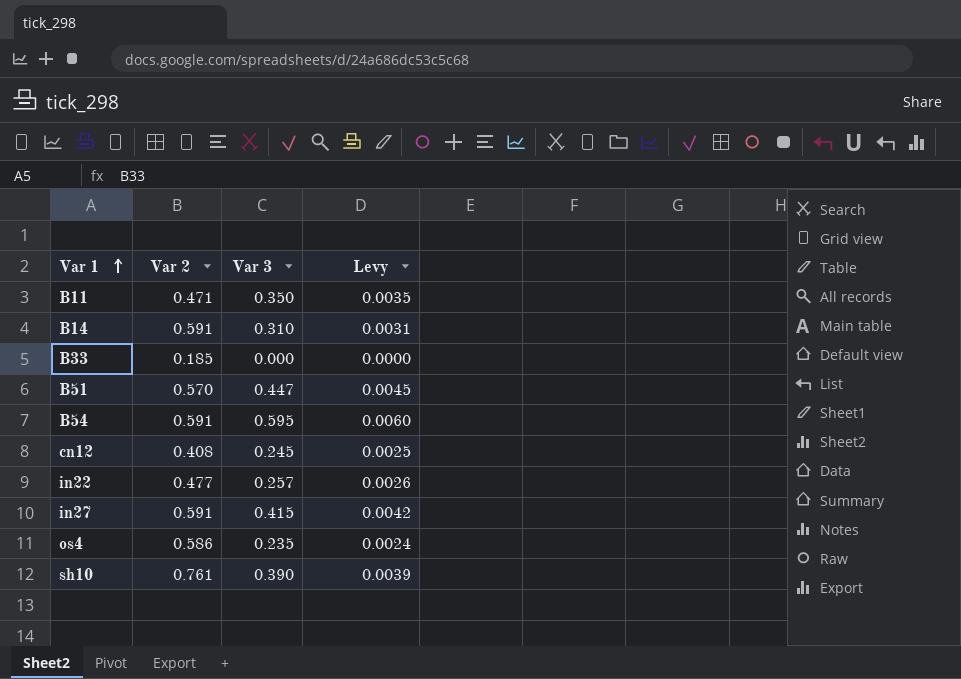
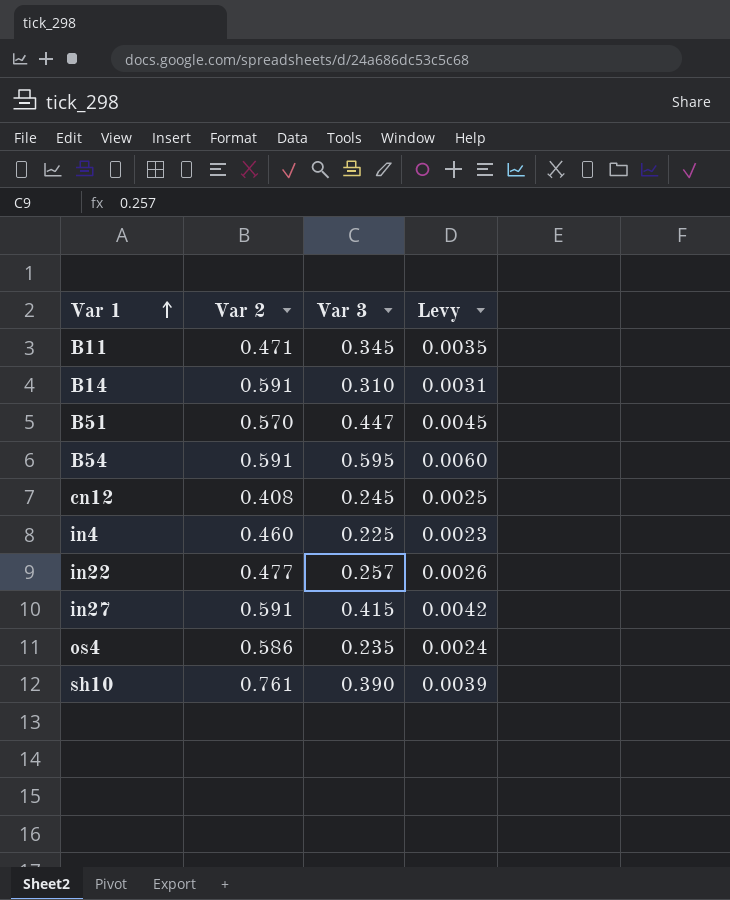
row B33: 0.185 | 0.000 | 0.0000 -> none
B11 | Var 3: 0.350 -> 0.345
row in4: none -> 0.460 | 0.225 | 0.0023

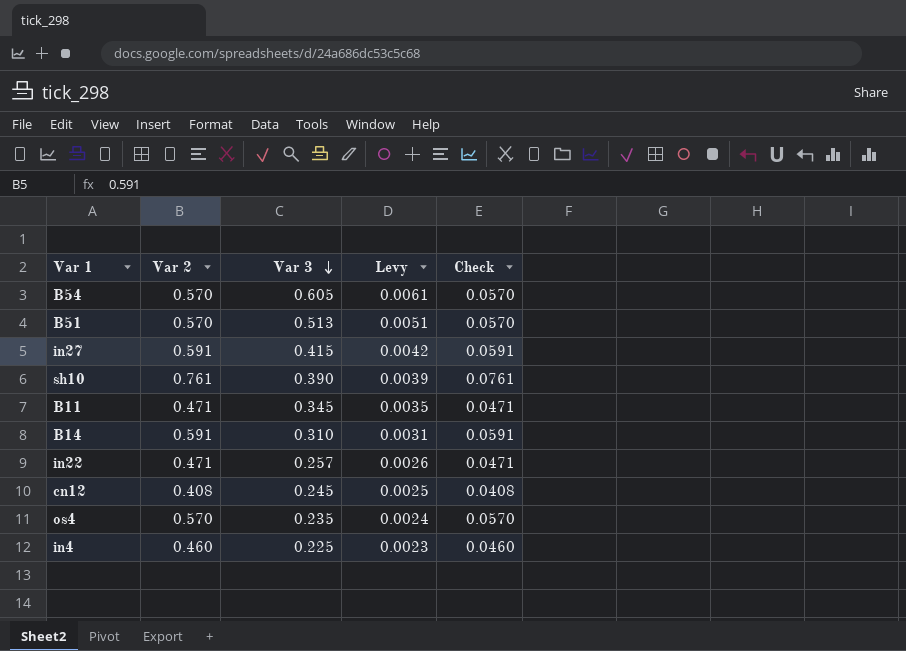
row order: Var 1 ascending -> Var 3 descending
column Check | formula: none -> [Var 2] * 0.1
B54 | Var 2: 0.591 -> 0.570
B54 | Var 3: 0.595 -> 0.605
B54 | Levy: 0.0060 -> 0.0061
B51 | Var 3: 0.447 -> 0.513
B51 | Levy: 0.0045 -> 0.0051
in22 | Var 2: 0.477 -> 0.471
os4 | Var 2: 0.586 -> 0.570

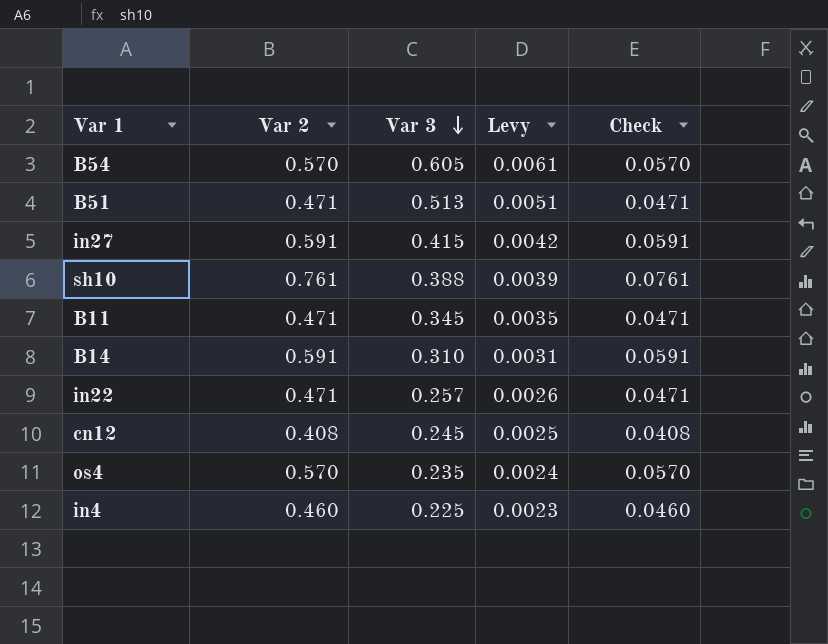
B51 | Var 2: 0.570 -> 0.471
B51 | Check: 0.0570 -> 0.0471
sh10 | Var 3: 0.390 -> 0.388

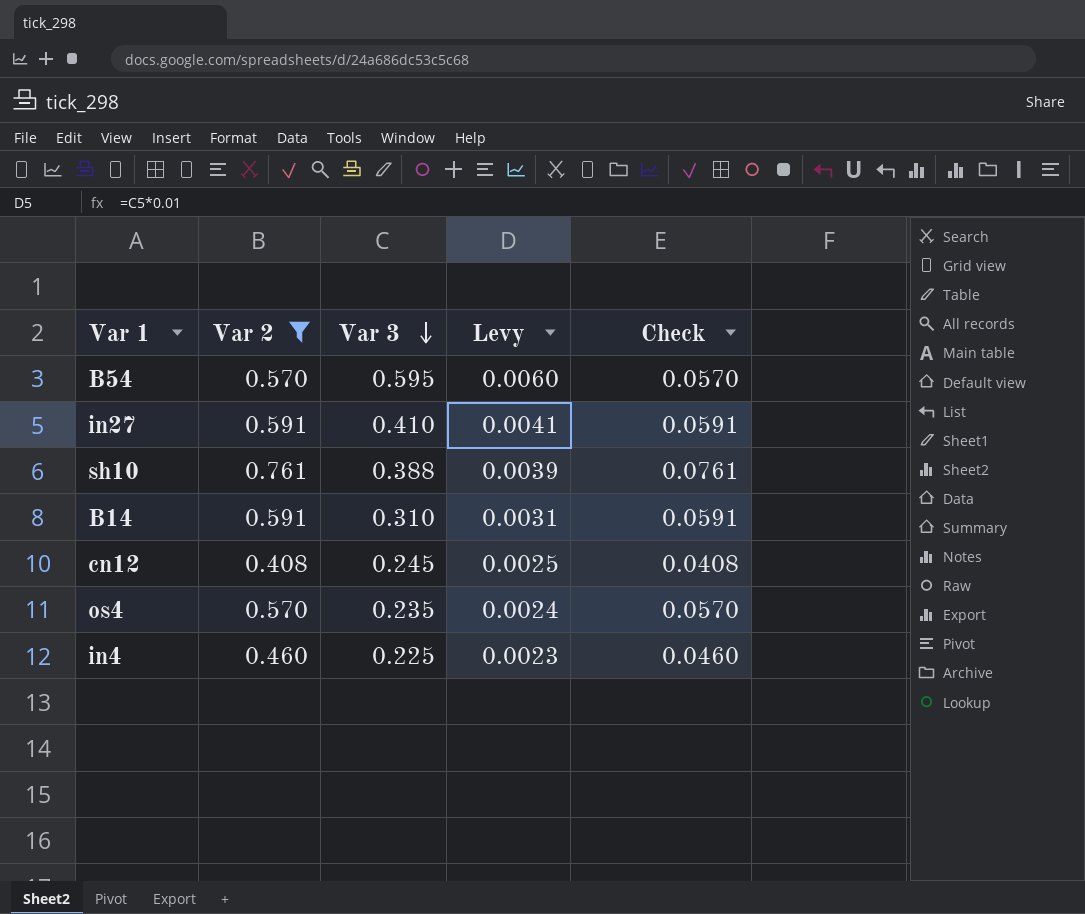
filter: none -> Var 2 != 0.471
B54 | Var 3: 0.605 -> 0.595
B54 | Levy: 0.0061 -> 0.0060
in27 | Var 3: 0.415 -> 0.410
in27 | Levy: 0.0042 -> 0.0041

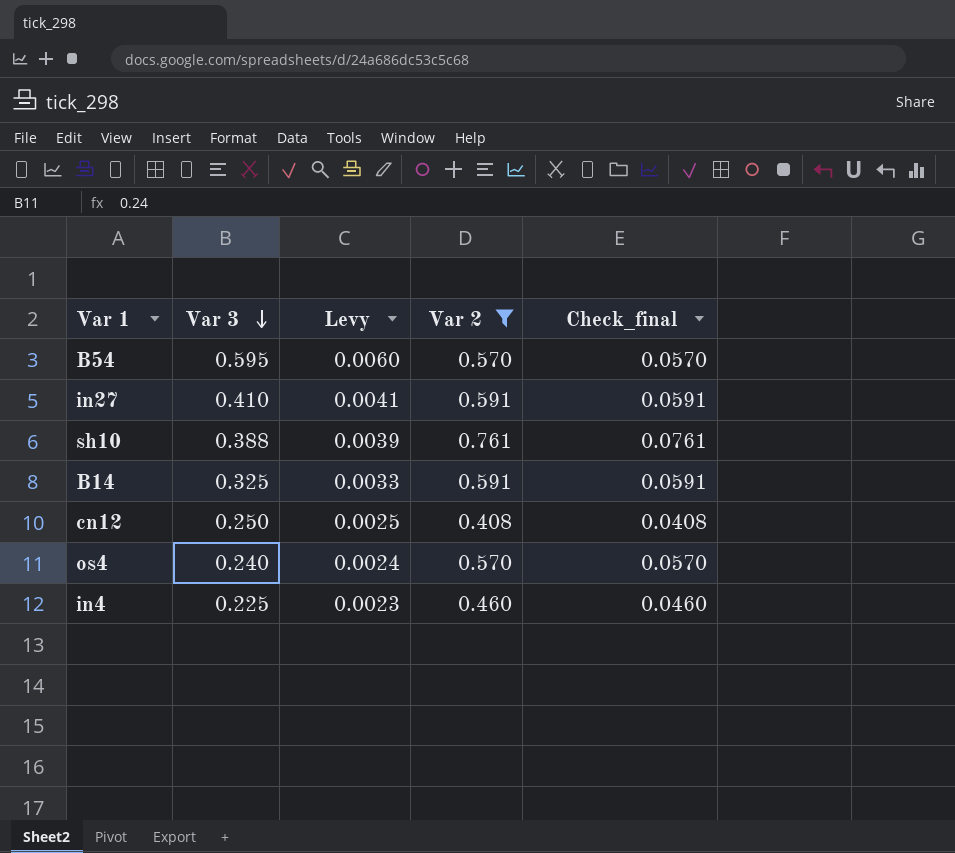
column Var 2 | position: 2 -> 4
column name: Check -> Check_final
B14 | Var 3: 0.310 -> 0.325
B14 | Levy: 0.0031 -> 0.0033
cn12 | Var 3: 0.245 -> 0.250
os4 | Var 3: 0.235 -> 0.240

